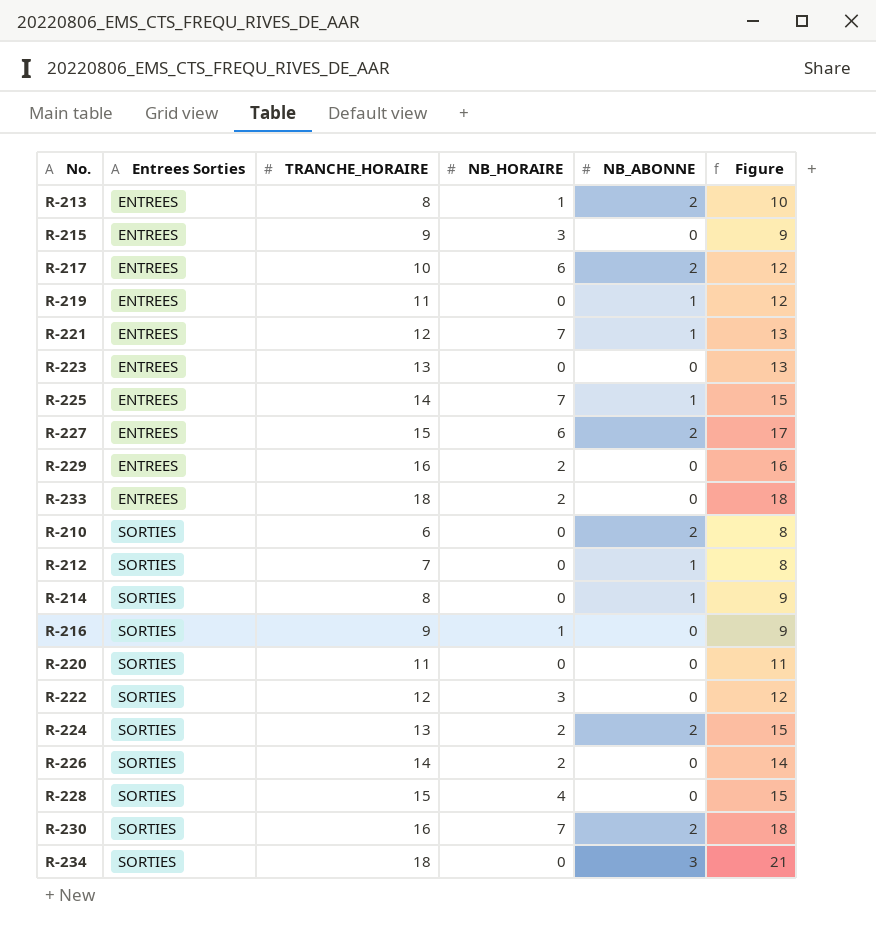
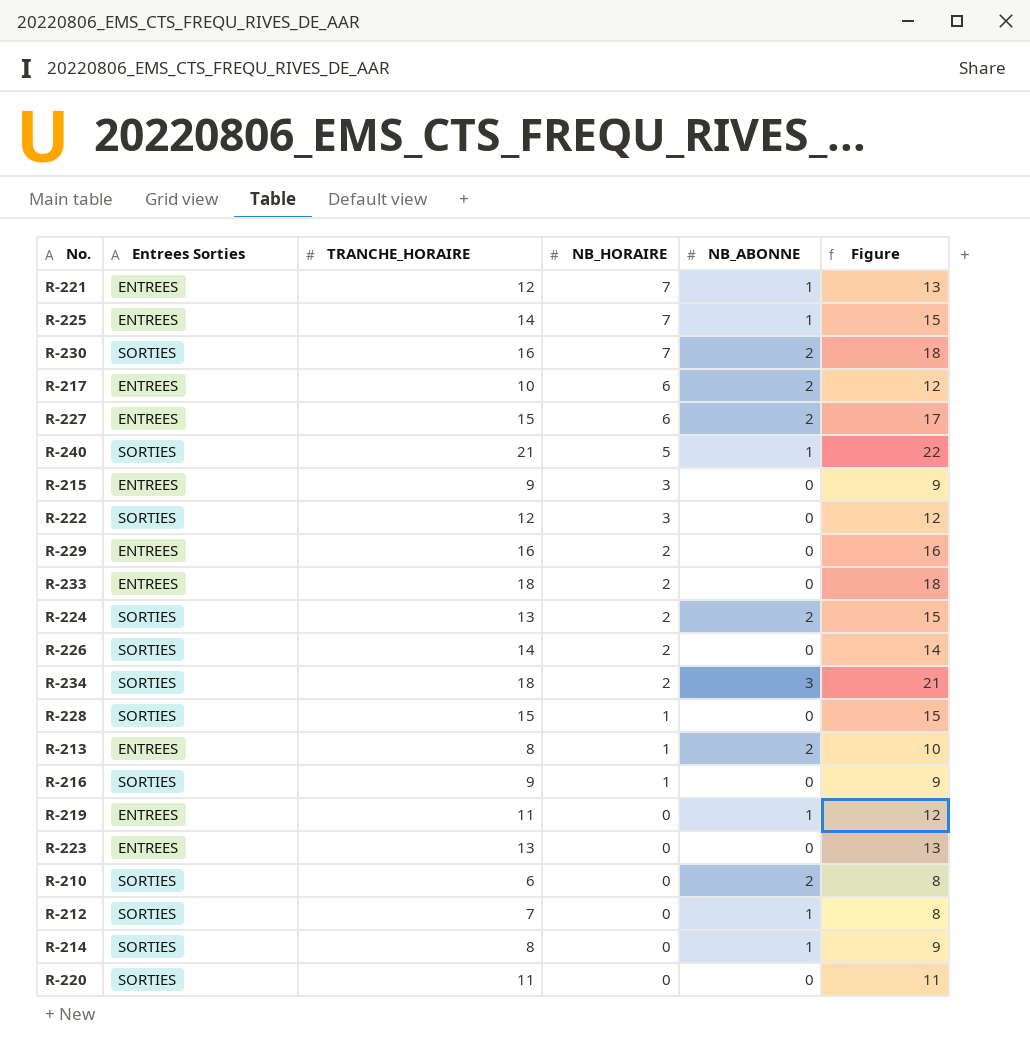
row order: Entrees Sorties ascending -> NB_HORAIRE descending
row R-240: none -> SORTIES | 21 | 5 | 1 | 22
R-234 | NB_HORAIRE: 0 -> 2
R-228 | NB_HORAIRE: 4 -> 1

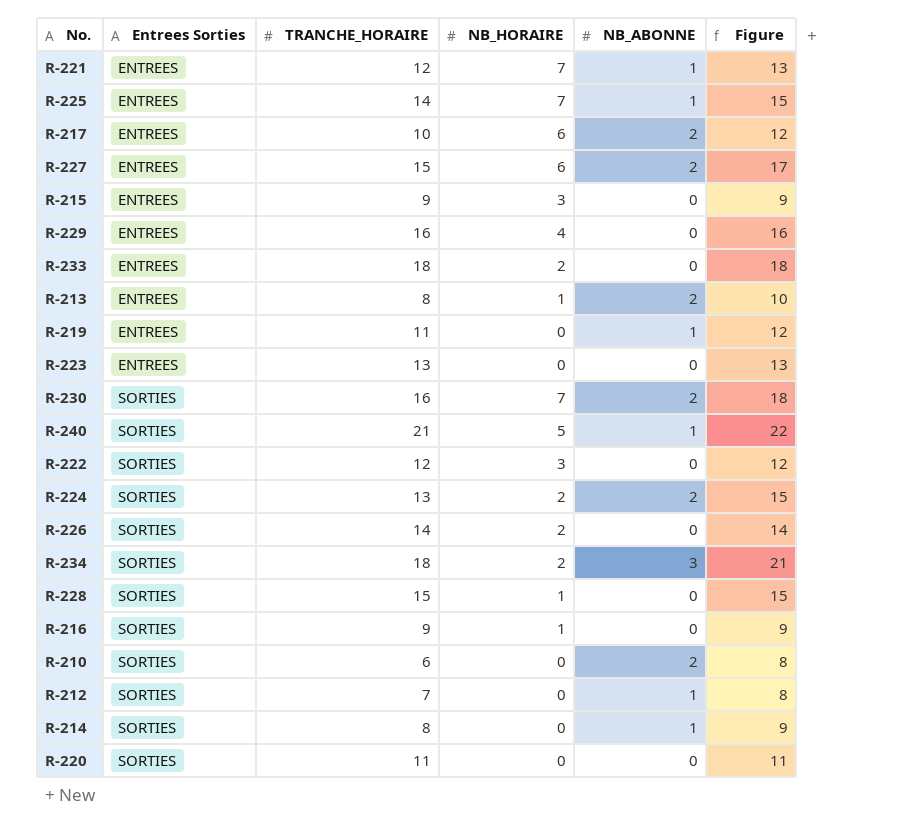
row order: NB_HORAIRE descending -> Entrees Sorties ascending
R-229 | NB_HORAIRE: 2 -> 4

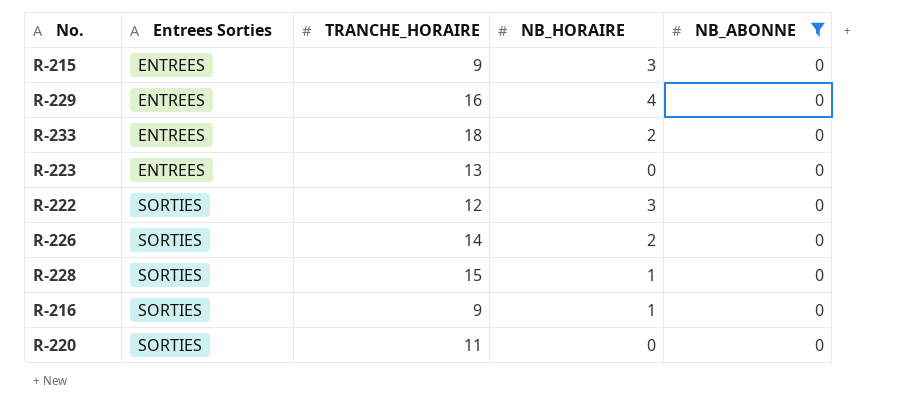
filter: none -> NB_ABONNE = 0
column Figure | formula: [TRANCHE_HORAIRE] + [NB_ABONNE] -> none

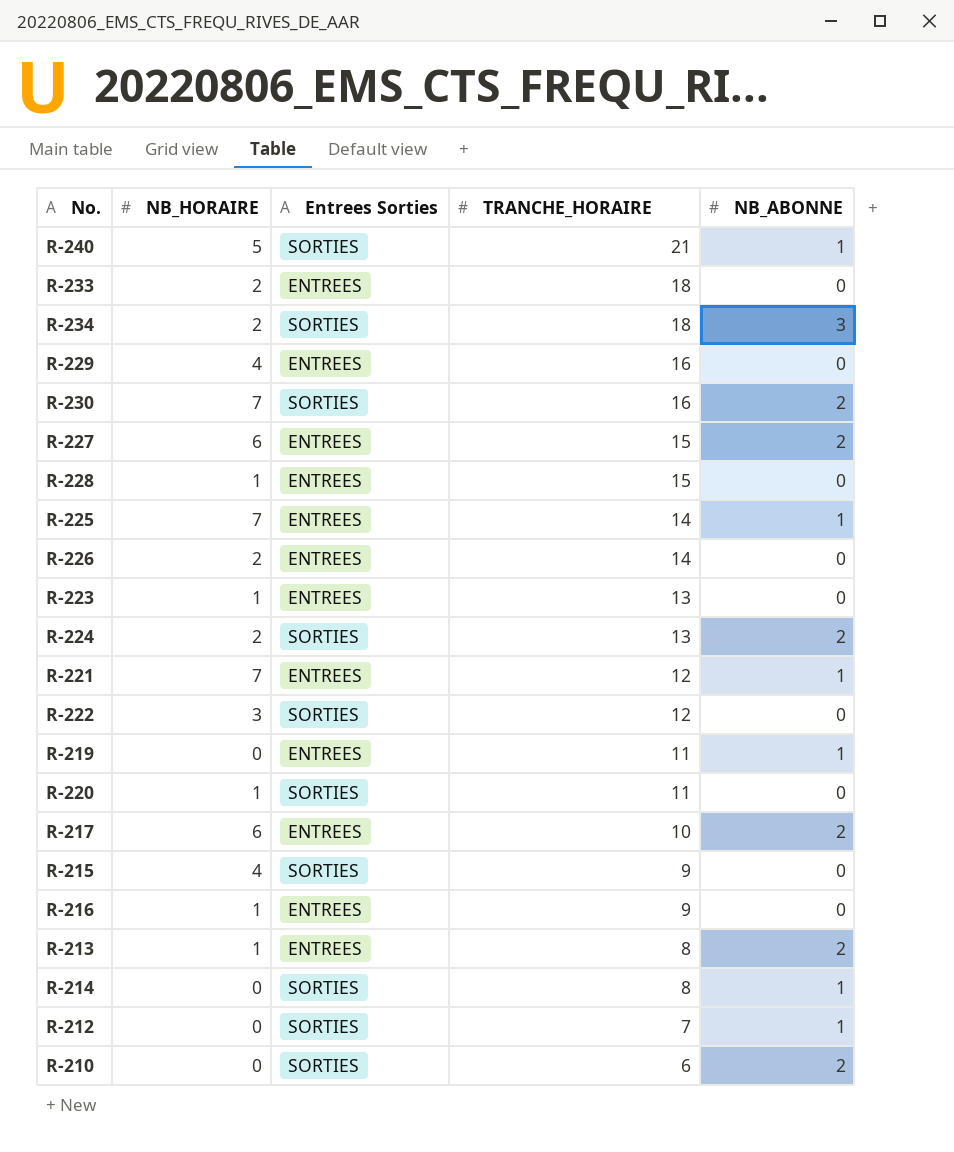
filter: NB_ABONNE = 0 -> none
row order: Entrees Sorties ascending -> TRANCHE_HORAIRE descending
column NB_HORAIRE | position: 4 -> 2
R-228 | Entrees Sorties: SORTIES -> ENTREES
R-226 | Entrees Sorties: SORTIES -> ENTREES
R-223 | NB_HORAIRE: 0 -> 1
R-220 | NB_HORAIRE: 0 -> 1
R-215 | NB_HORAIRE: 3 -> 4
R-215 | Entrees Sorties: ENTREES -> SORTIES
R-216 | Entrees Sorties: SORTIES -> ENTREES

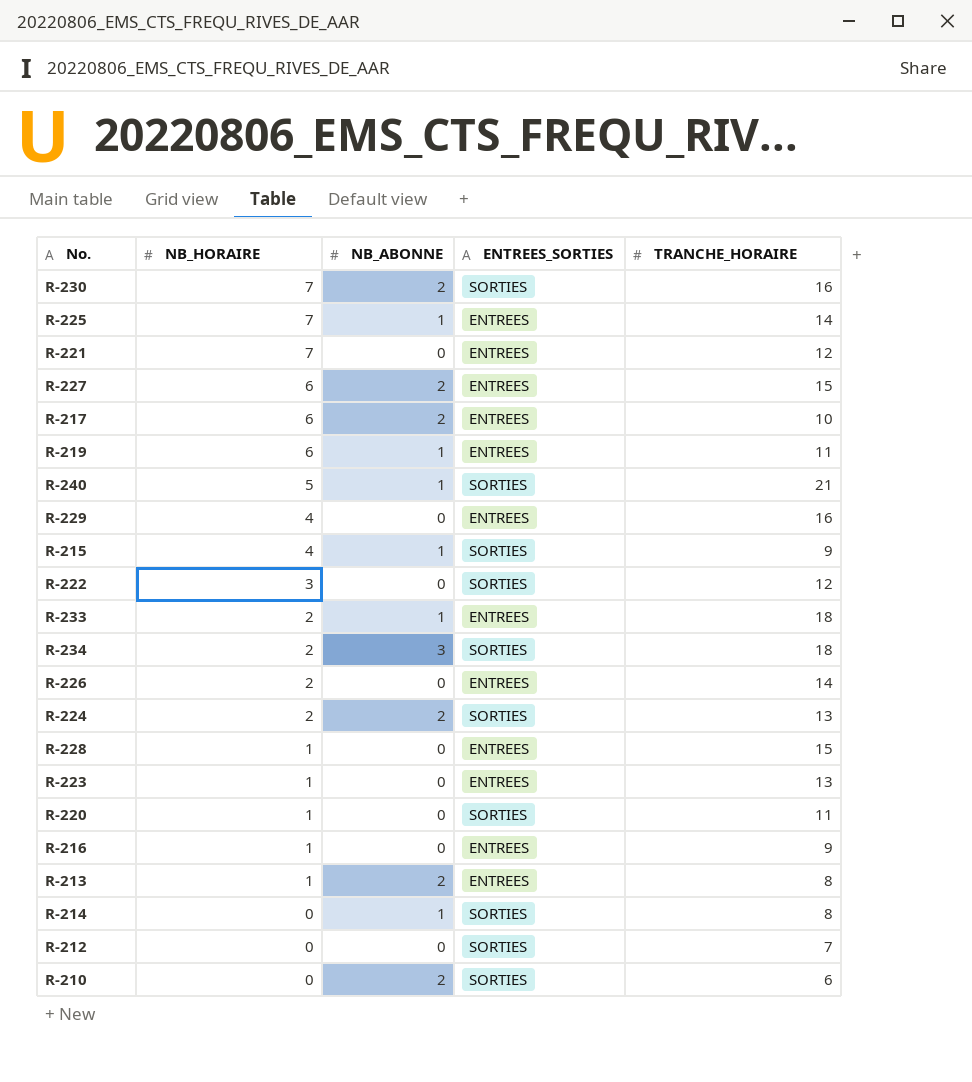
row order: TRANCHE_HORAIRE descending -> NB_HORAIRE descending
column NB_ABONNE | position: 5 -> 3
column name: Entrees Sorties -> ENTREES_SORTIES
R-221 | NB_ABONNE: 1 -> 0
R-219 | NB_HORAIRE: 0 -> 6
R-215 | NB_ABONNE: 0 -> 1
R-233 | NB_ABONNE: 0 -> 1
R-212 | NB_ABONNE: 1 -> 0

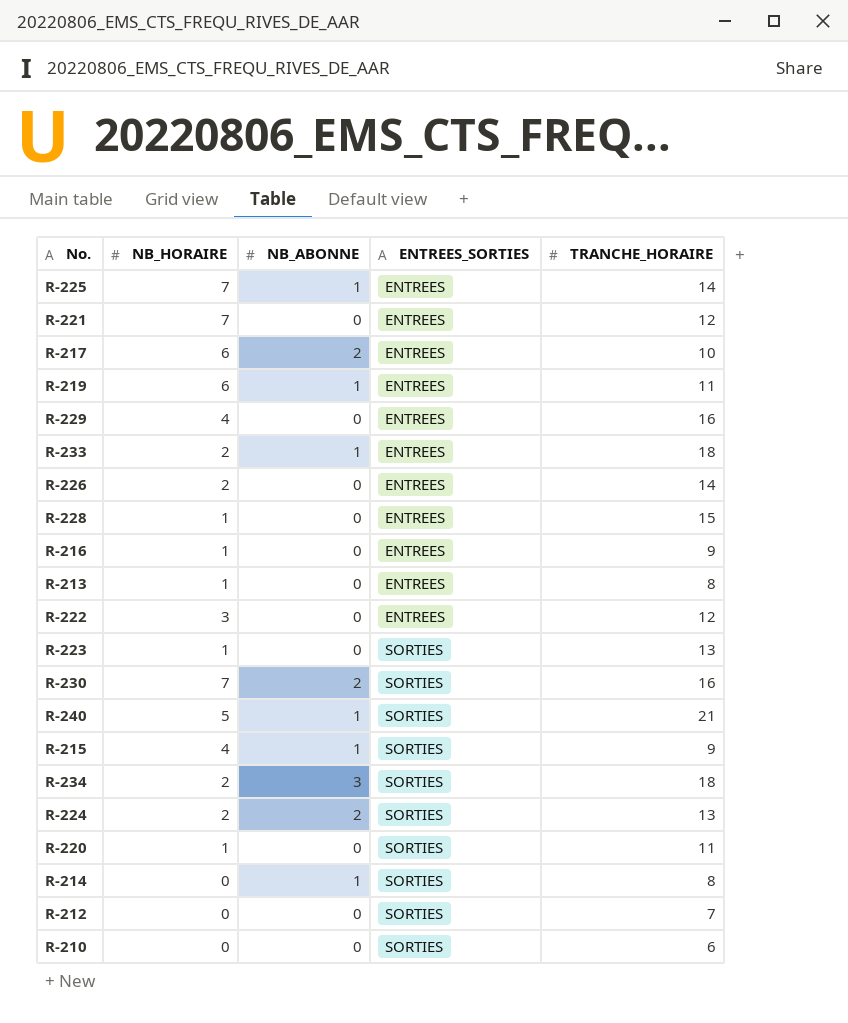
row order: NB_HORAIRE descending -> ENTREES_SORTIES ascending
row R-227: 6 | 2 | ENTREES | 15 -> none
R-213 | NB_ABONNE: 2 -> 0
R-222 | ENTREES_SORTIES: SORTIES -> ENTREES
R-223 | ENTREES_SORTIES: ENTREES -> SORTIES
R-210 | NB_ABONNE: 2 -> 0

